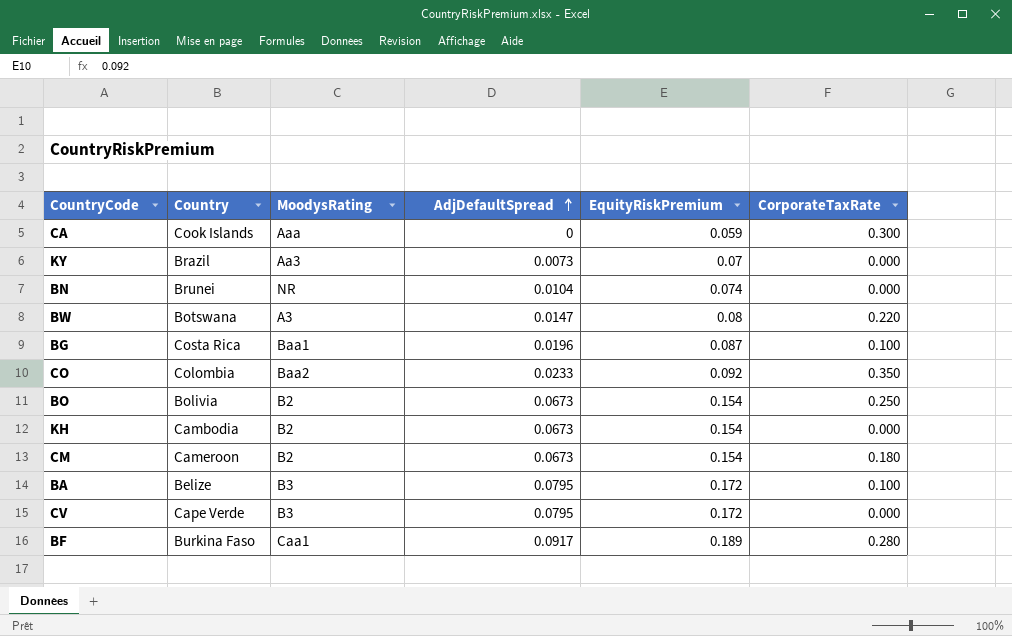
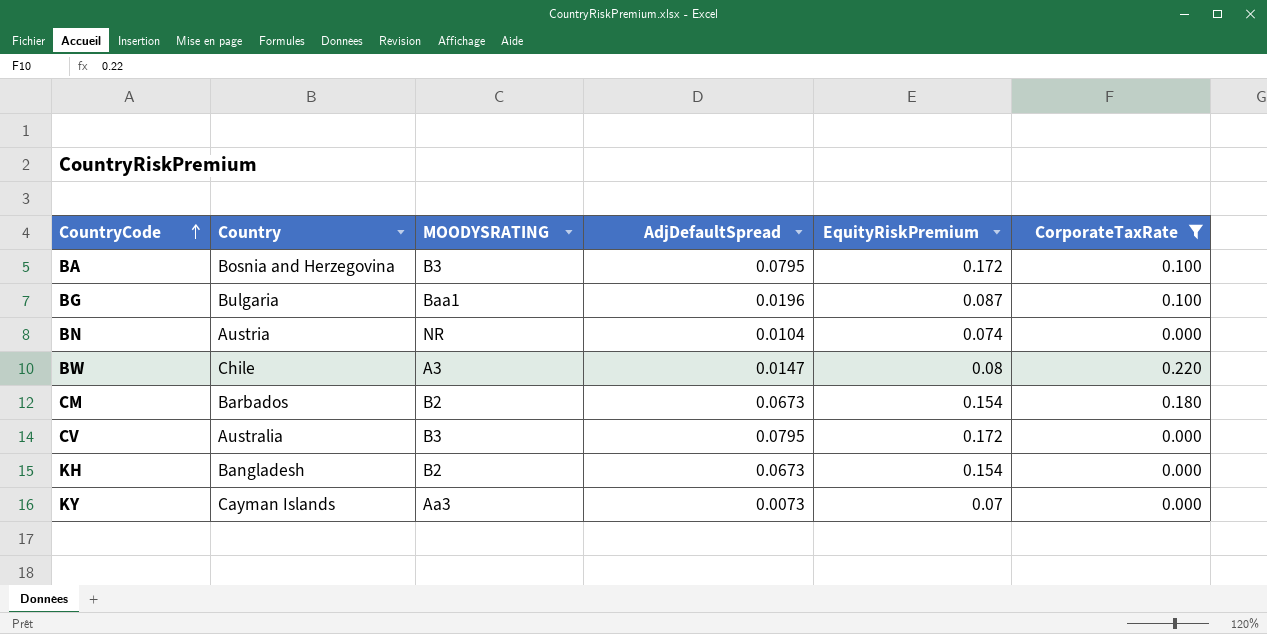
filter: none -> CorporateTaxRate <= 0.220
row order: AdjDefaultSpread ascending -> CountryCode ascending
column name: MoodysRating -> MOODYSRATING
BA | Country: Belize -> Bosnia and Herzegovina
BG | Country: Costa Rica -> Bulgaria
BN | Country: Brunei -> Austria
BW | Country: Botswana -> Chile
CM | Country: Cameroon -> Barbados
CV | Country: Cape Verde -> Australia
KH | Country: Cambodia -> Bangladesh
KY | Country: Brazil -> Cayman Islands

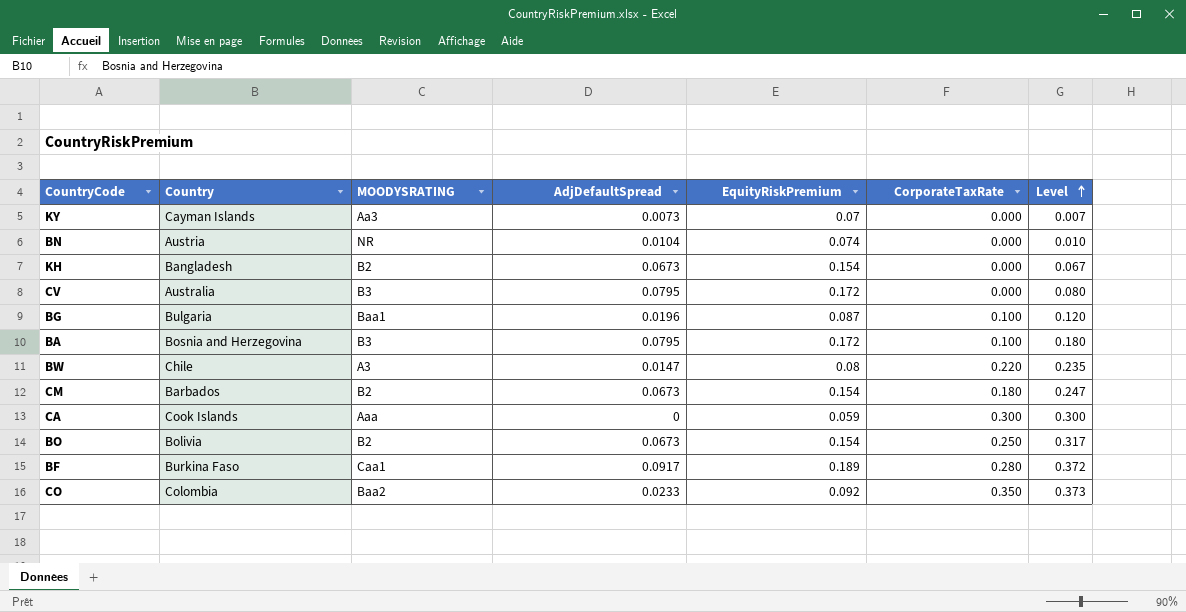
filter: CorporateTaxRate <= 0.220 -> none
row order: CountryCode ascending -> Level ascending
column Level | formula: none -> [AdjDefaultSpread] + [CorporateTaxRate]

